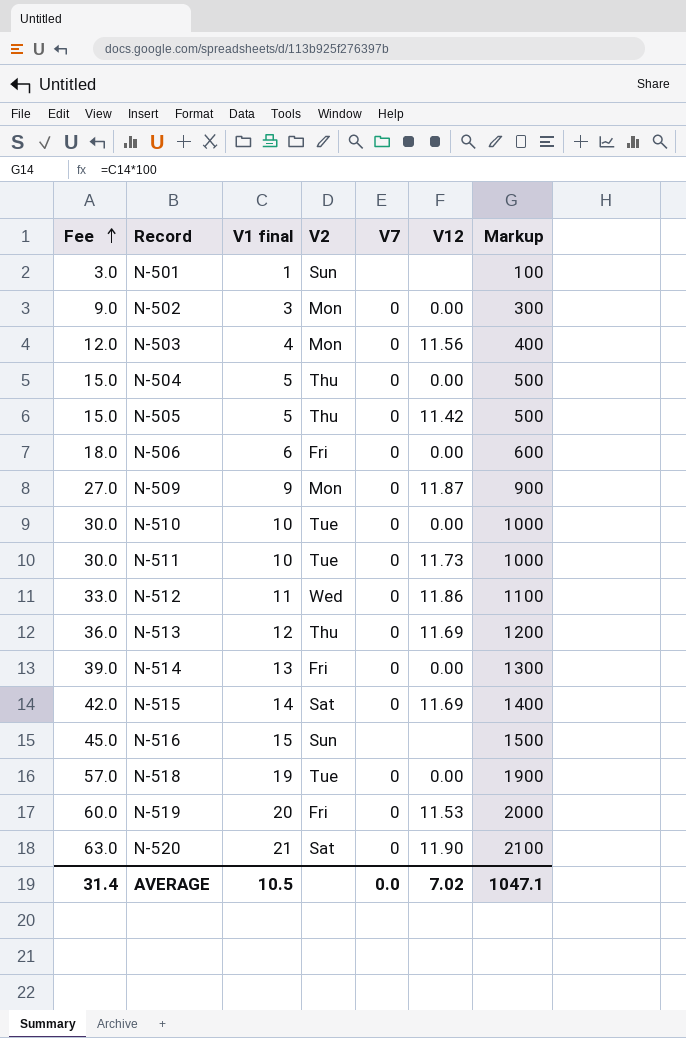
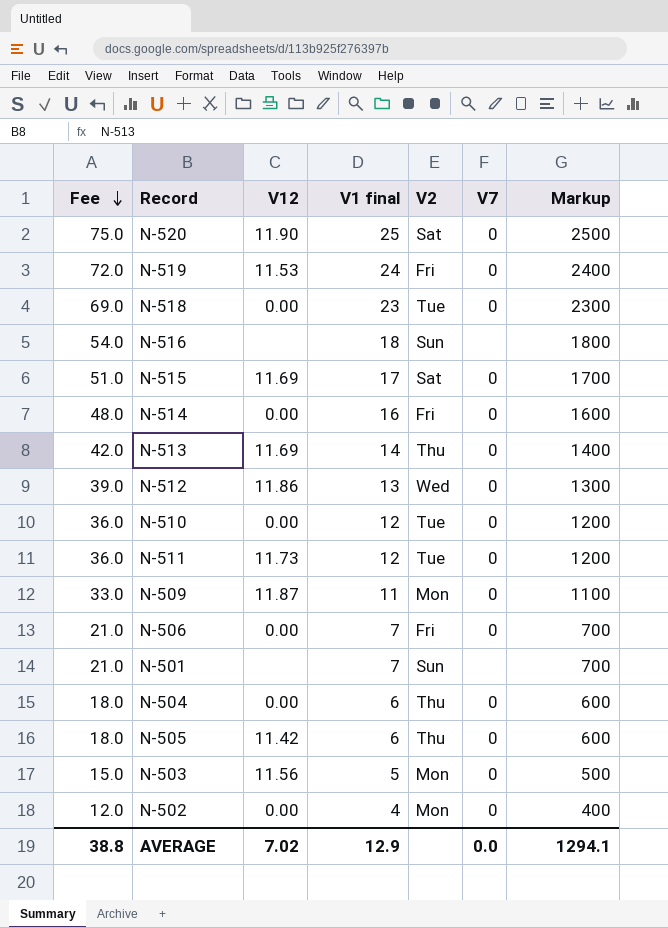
row order: Fee ascending -> Fee descending
column V12 | position: 6 -> 3
N-520 | Fee: 63.0 -> 75.0
N-520 | V1 final: 21 -> 25
N-520 | Markup: 2100 -> 2500
N-519 | Fee: 60.0 -> 72.0
N-519 | V1 final: 20 -> 24
N-519 | Markup: 2000 -> 2400
N-518 | Fee: 57.0 -> 69.0
N-518 | V1 final: 19 -> 23
N-518 | Markup: 1900 -> 2300
N-516 | Fee: 45.0 -> 54.0
N-516 | V1 final: 15 -> 18
N-516 | Markup: 1500 -> 1800
N-515 | Fee: 42.0 -> 51.0
N-515 | V1 final: 14 -> 17
N-515 | Markup: 1400 -> 1700
N-514 | Fee: 39.0 -> 48.0
N-514 | V1 final: 13 -> 16
N-514 | Markup: 1300 -> 1600
N-513 | Fee: 36.0 -> 42.0
N-513 | V1 final: 12 -> 14
N-513 | Markup: 1200 -> 1400
N-512 | Fee: 33.0 -> 39.0
N-512 | V1 final: 11 -> 13
N-512 | Markup: 1100 -> 1300
N-510 | Fee: 30.0 -> 36.0
N-510 | V1 final: 10 -> 12
N-510 | Markup: 1000 -> 1200
N-511 | Fee: 30.0 -> 36.0
N-511 | V1 final: 10 -> 12
N-511 | Markup: 1000 -> 1200
N-509 | Fee: 27.0 -> 33.0
N-509 | V1 final: 9 -> 11
N-509 | Markup: 900 -> 1100
N-506 | Fee: 18.0 -> 21.0
N-506 | V1 final: 6 -> 7
N-506 | Markup: 600 -> 700
N-501 | Fee: 3.0 -> 21.0
N-501 | V1 final: 1 -> 7
N-501 | Markup: 100 -> 700
N-504 | Fee: 15.0 -> 18.0
N-504 | V1 final: 5 -> 6
N-504 | Markup: 500 -> 600
N-505 | Fee: 15.0 -> 18.0
N-505 | V1 final: 5 -> 6
N-505 | Markup: 500 -> 600
N-503 | Fee: 12.0 -> 15.0
N-503 | V1 final: 4 -> 5
N-503 | Markup: 400 -> 500
N-502 | Fee: 9.0 -> 12.0
N-502 | V1 final: 3 -> 4
N-502 | Markup: 300 -> 400
AVERAGE | Fee: 31.4 -> 38.8
AVERAGE | V1 final: 10.5 -> 12.9
AVERAGE | Markup: 1047.1 -> 1294.1

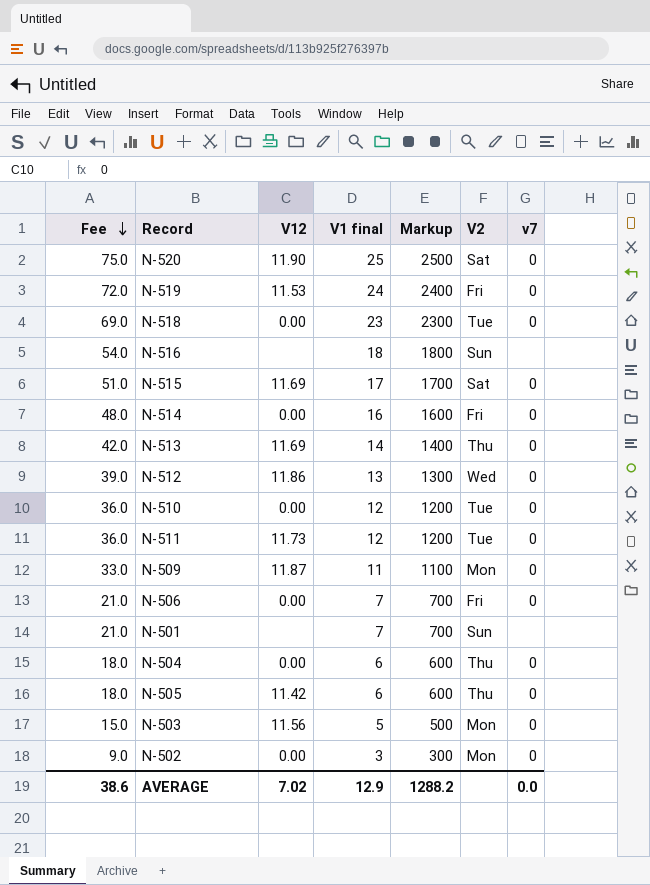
column Markup | position: 7 -> 5
column name: V7 -> v7
N-502 | Fee: 12.0 -> 9.0
N-502 | V1 final: 4 -> 3
N-502 | Markup: 400 -> 300
AVERAGE | Fee: 38.8 -> 38.6
AVERAGE | Markup: 1294.1 -> 1288.2

